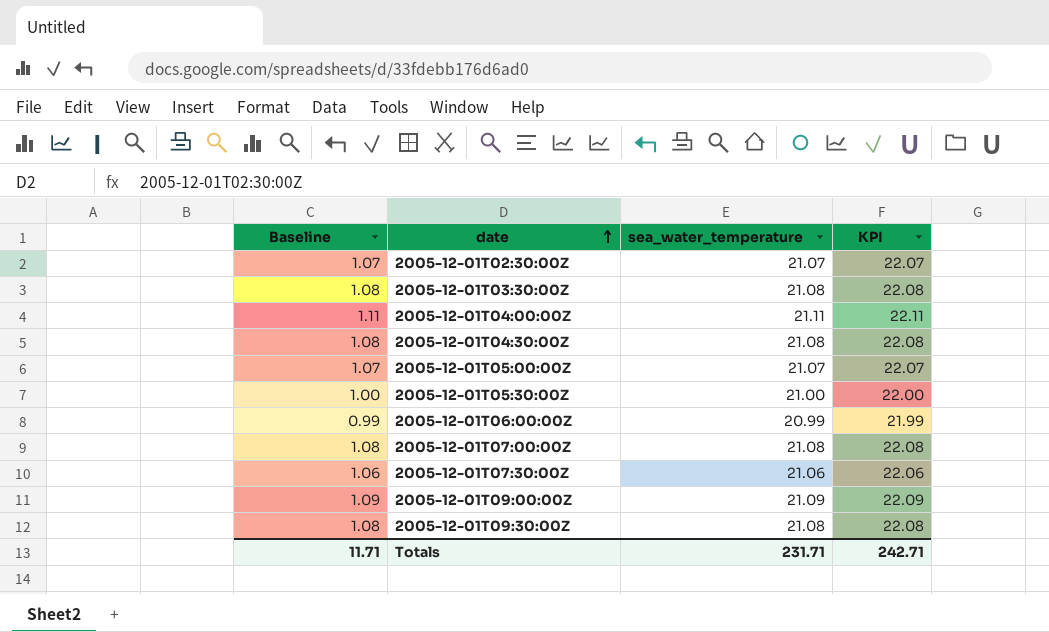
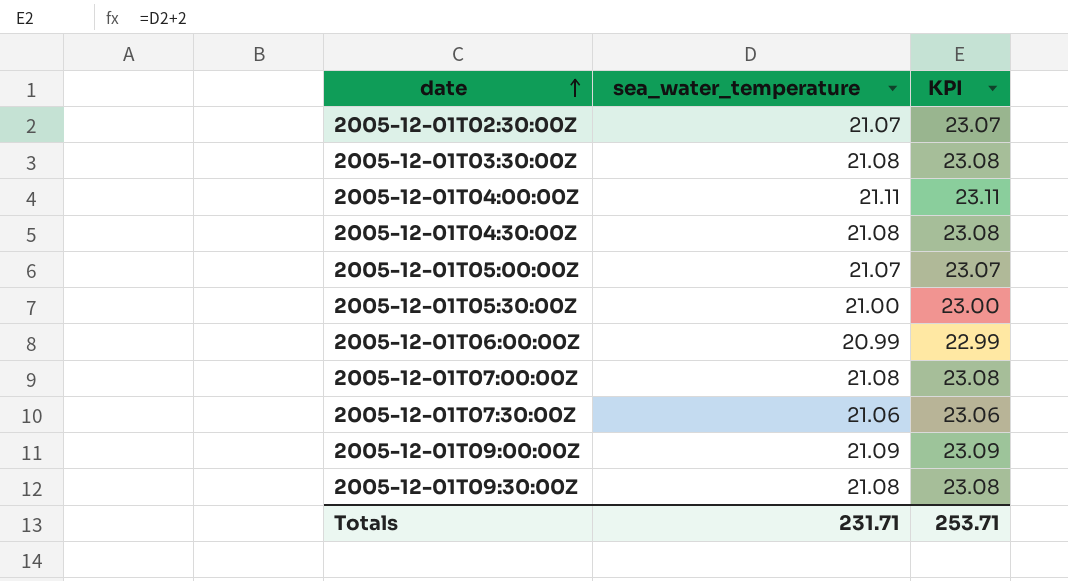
column Baseline | formula: [sea_water_temperature] - 20 -> none
column KPI | formula: [sea_water_temperature] + 1 -> [sea_water_temperature] + 2
Totals | KPI: 242.71 -> 253.71

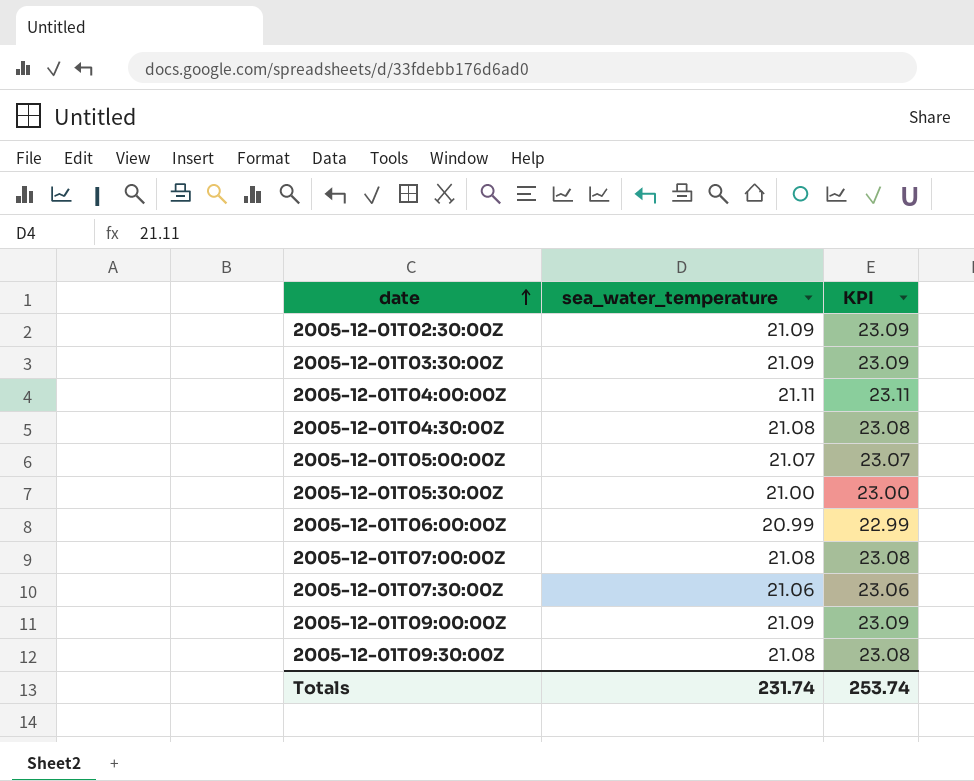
2005-12-01T02:30:00Z | sea_water_temperature: 21.07 -> 21.09
2005-12-01T02:30:00Z | KPI: 23.07 -> 23.09
2005-12-01T03:30:00Z | sea_water_temperature: 21.08 -> 21.09
2005-12-01T03:30:00Z | KPI: 23.08 -> 23.09
Totals | sea_water_temperature: 231.71 -> 231.74
Totals | KPI: 253.71 -> 253.74

